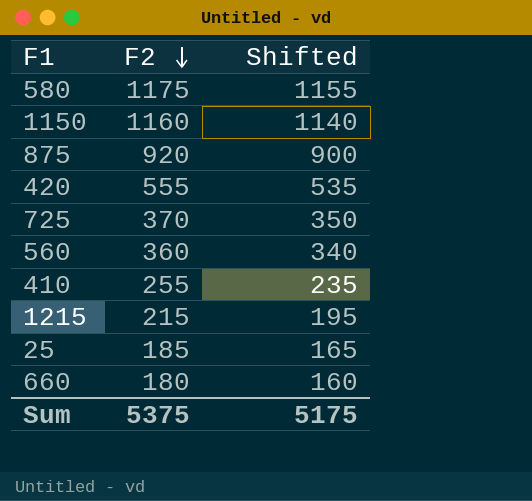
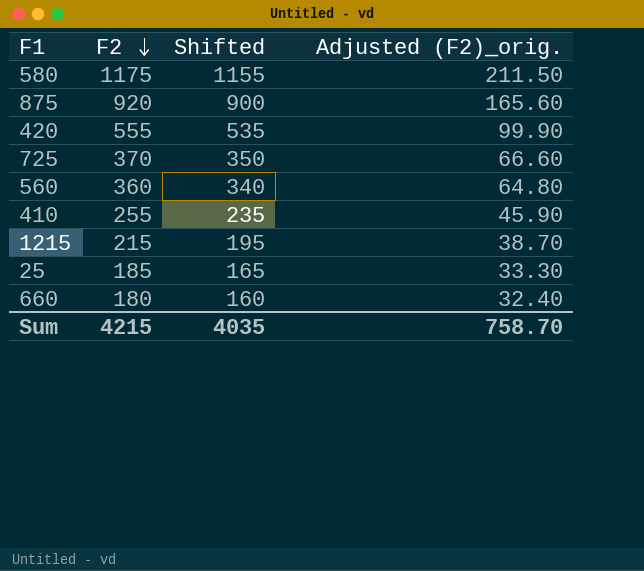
column Adjusted (F2)_orig. | formula: none -> [F2] * 0.18
row 1150: 1160 | 1140 -> none
Sum | F2: 5375 -> 4215
Sum | Shifted: 5175 -> 4035

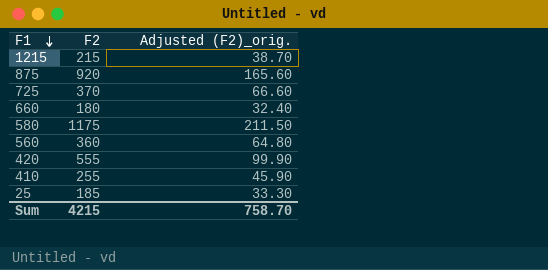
row order: F2 descending -> F1 descending
column Shifted | formula: [F2] - 20 -> none

